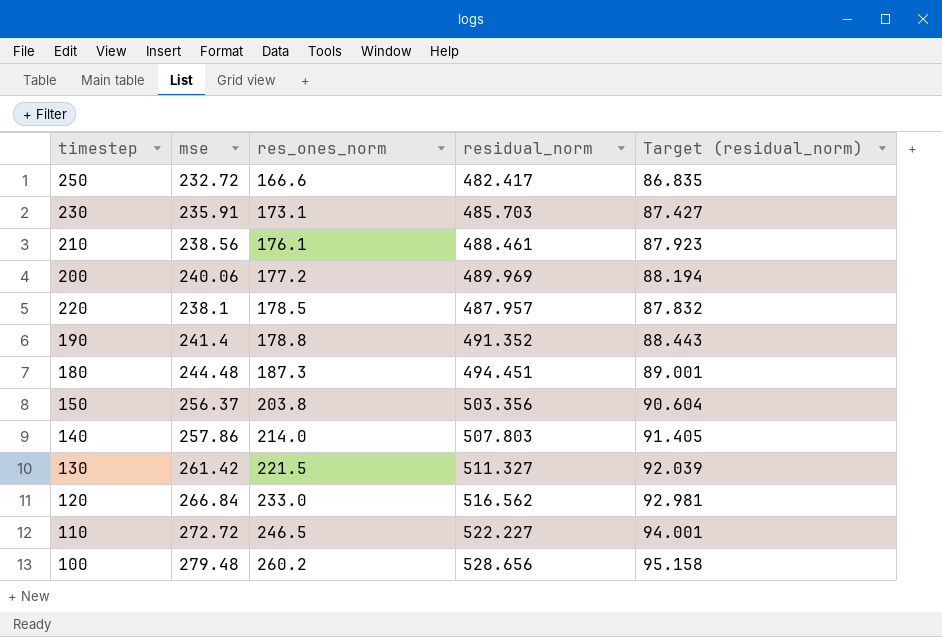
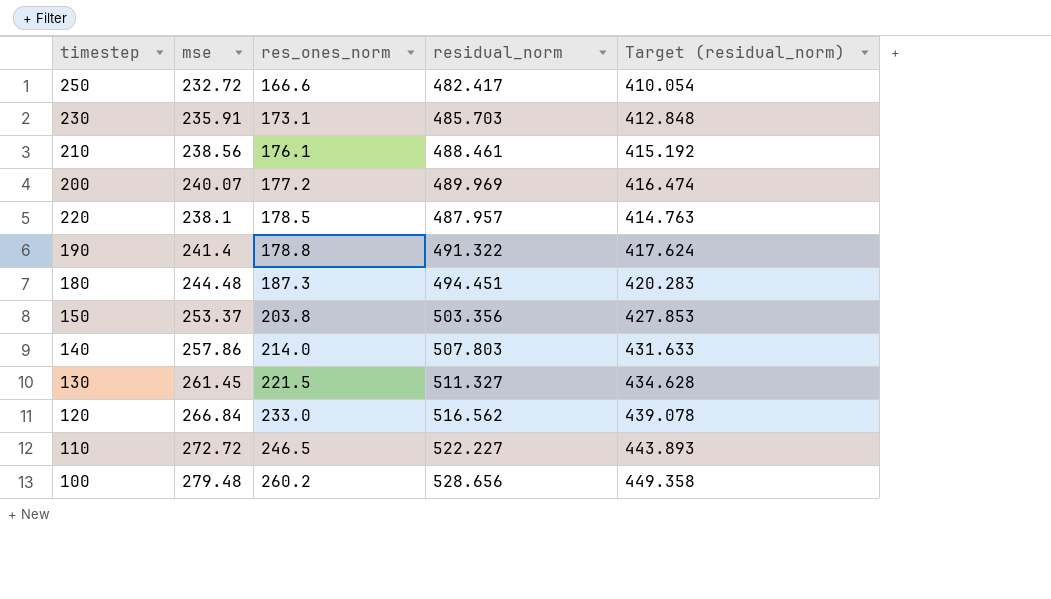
column Target (residual_norm) | formula: [residual_norm] * 0.18 -> [residual_norm] * 0.85
200 | mse: 240.06 -> 240.07
190 | residual_norm: 491.352 -> 491.322
150 | mse: 256.37 -> 253.37
130 | mse: 261.42 -> 261.45

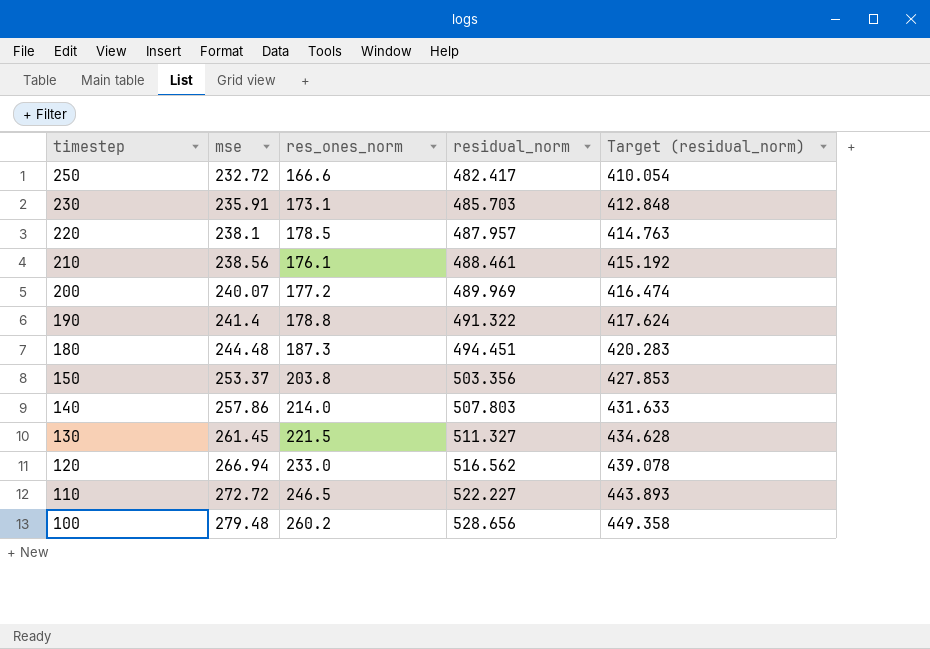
row order: res_ones_norm ascending -> timestep descending
120 | mse: 266.84 -> 266.94

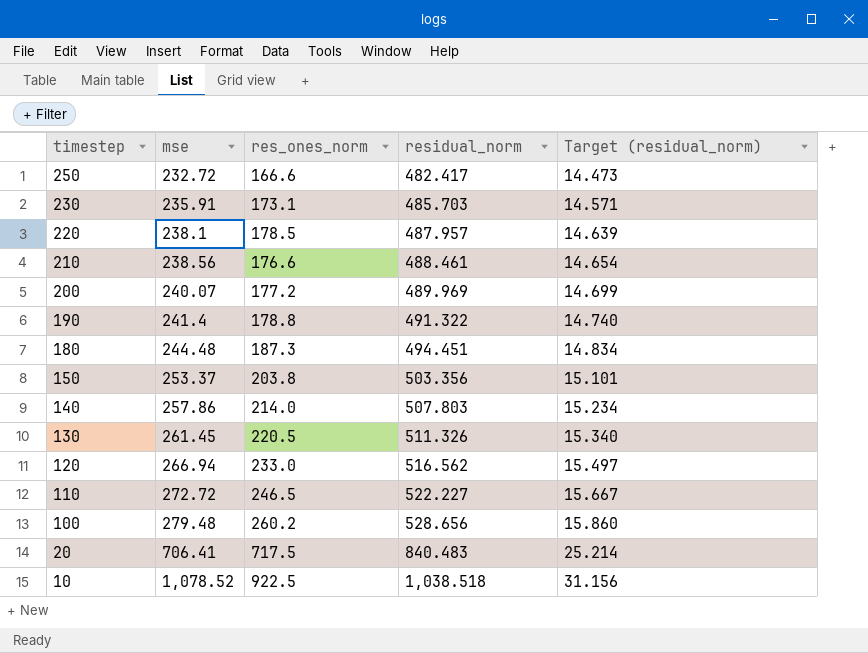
column Target (residual_norm) | formula: [residual_norm] * 0.85 -> [residual_norm] * 0.03
210 | res_ones_norm: 176.1 -> 176.6
130 | res_ones_norm: 221.5 -> 220.5
130 | residual_norm: 511.327 -> 511.326
row 20: none -> 706.41 | 717.5 | 840.483 | 25.214
row 10: none -> 1,078.52 | 922.5 | 1,038.518 | 31.156

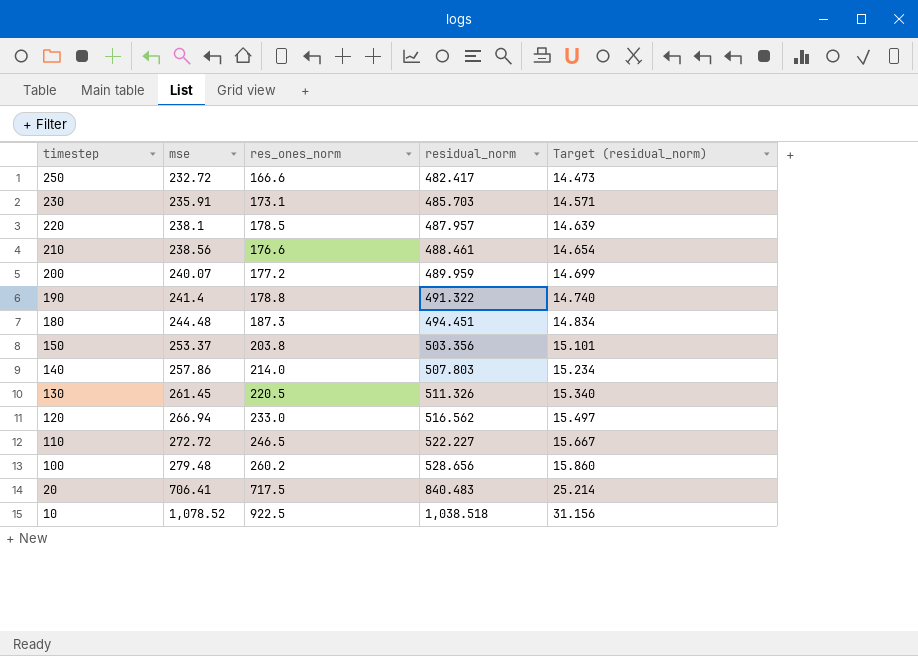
200 | residual_norm: 489.969 -> 489.959

